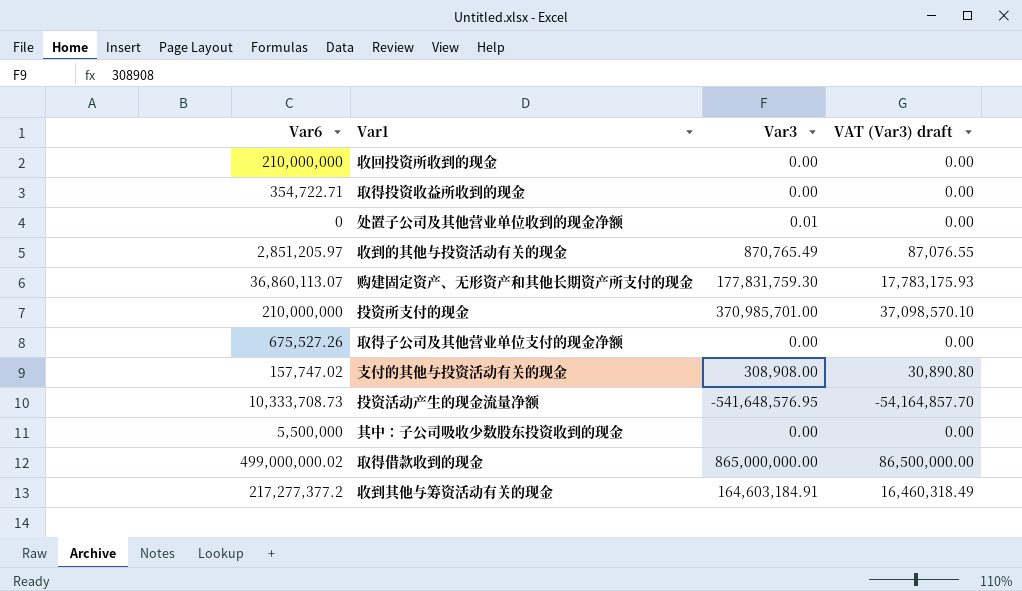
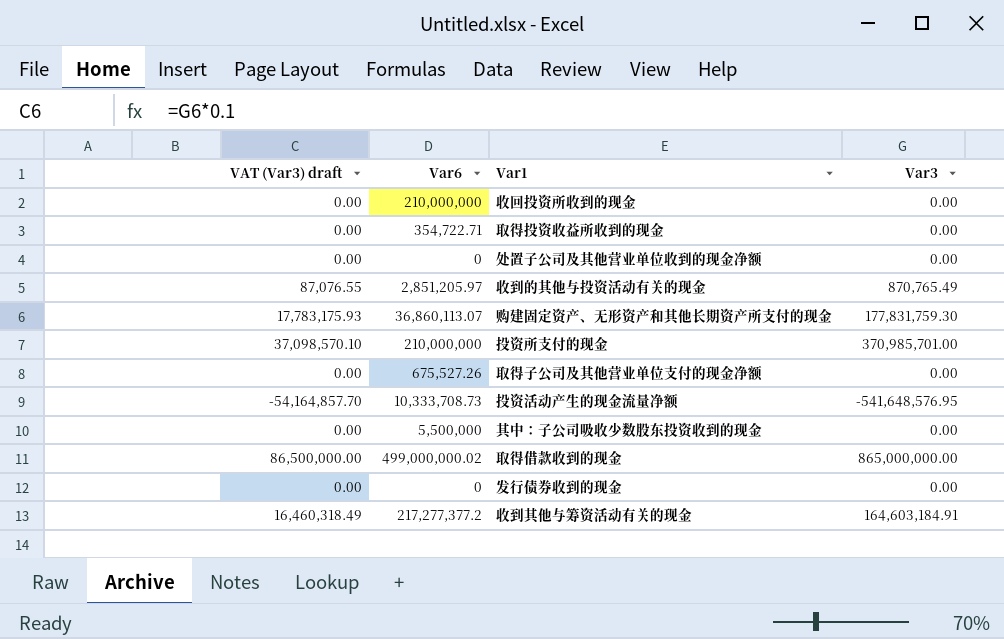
column VAT (Var3) draft | position: 4 -> 1
row 支付的其他与投资活动有关的现金: 157,747.02 | 308,908.00 | 30,890.80 -> none
处置子公司及其他营业单位收到的现金净额 | Var3: 0.01 -> 0.00
row 发行债券收到的现金: none -> 0.00 | 0 | 0.00

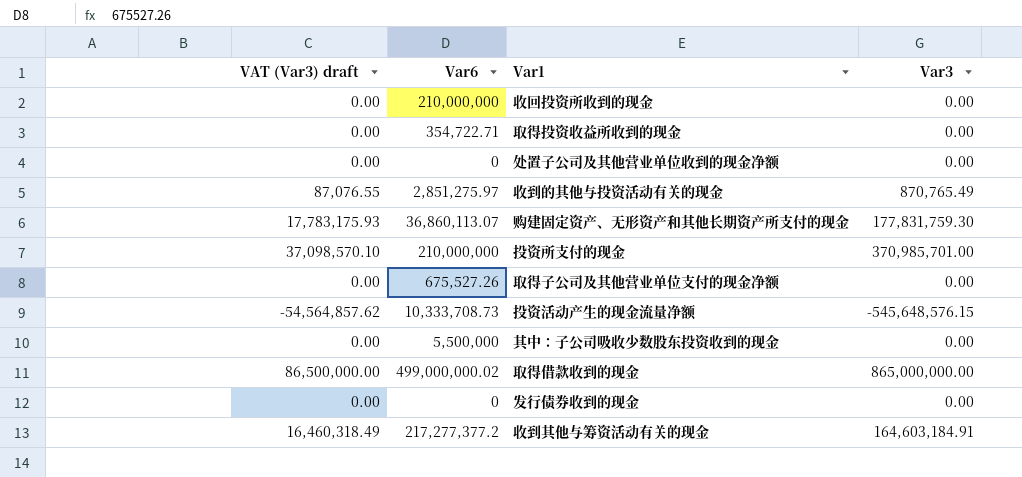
收到的其他与投资活动有关的现金 | Var6: 2,851,205.97 -> 2,851,275.97
投资活动产生的现金流量净额 | VAT (Var3) draft: -54,164,857.70 -> -54,564,857.62
投资活动产生的现金流量净额 | Var3: -541,648,576.95 -> -545,648,576.15

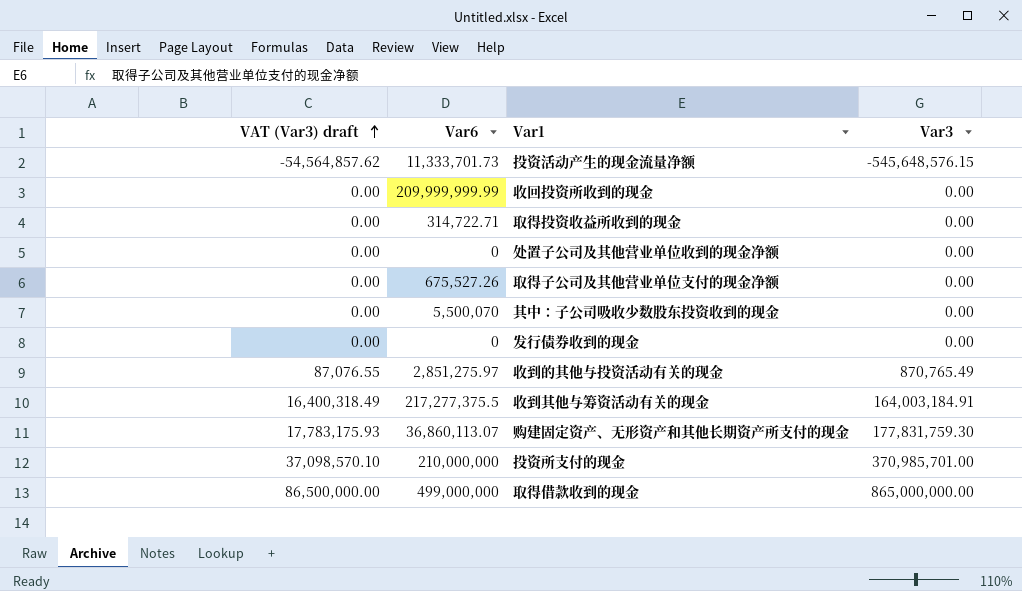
row order: none -> VAT (Var3) draft ascending
投资活动产生的现金流量净额 | Var6: 10,333,708.73 -> 11,333,701.73
收回投资所收到的现金 | Var6: 210,000,000 -> 209,999,999.99
取得投资收益所收到的现金 | Var6: 354,722.71 -> 314,722.71
其中：子公司吸收少数股东投资收到的现金 | Var6: 5,500,000 -> 5,500,070
收到其他与筹资活动有关的现金 | VAT (Var3) draft: 16,460,318.49 -> 16,400,318.49
收到其他与筹资活动有关的现金 | Var6: 217,277,377.2 -> 217,277,375.5
收到其他与筹资活动有关的现金 | Var3: 164,603,184.91 -> 164,003,184.91
取得借款收到的现金 | Var6: 499,000,000.02 -> 499,000,000

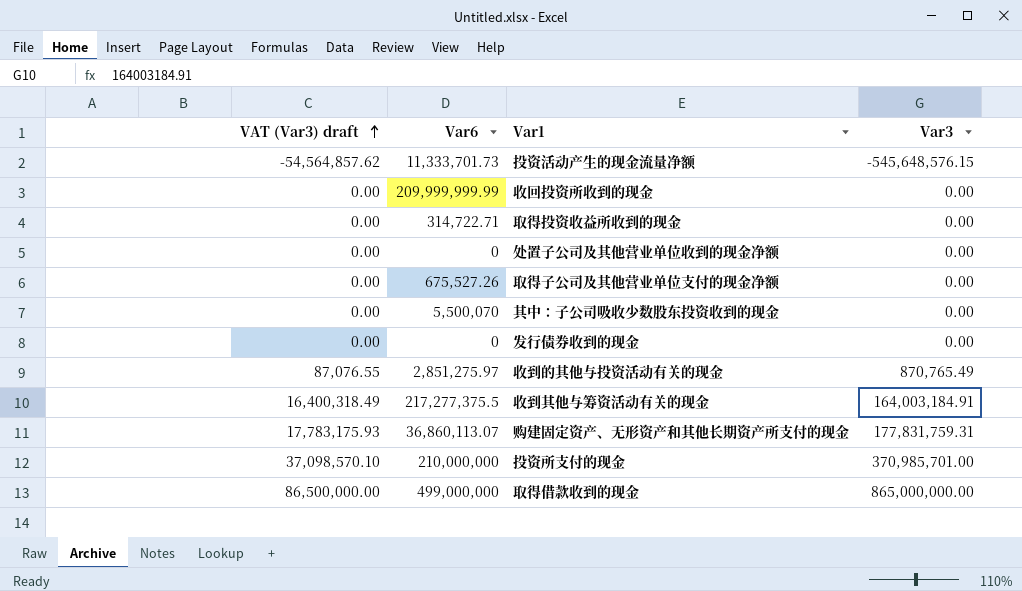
购建固定资产、无形资产和其他长期资产所支付的现金 | Var3: 177,831,759.30 -> 177,831,759.31

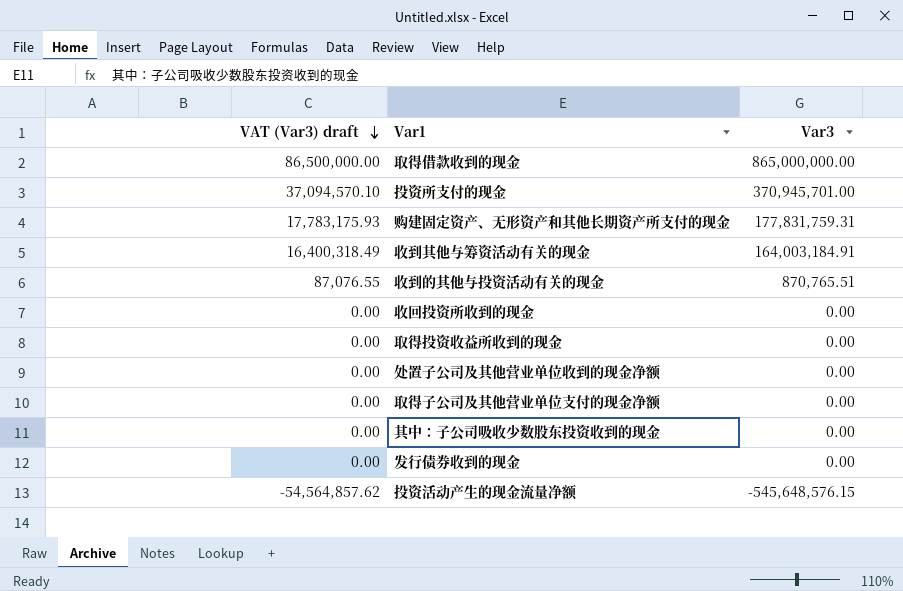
row order: VAT (Var3) draft ascending -> VAT (Var3) draft descending
column Var6 | position: 2 -> none
投资所支付的现金 | VAT (Var3) draft: 37,098,570.10 -> 37,094,570.10
投资所支付的现金 | Var3: 370,985,701.00 -> 370,945,701.00
收到的其他与投资活动有关的现金 | Var3: 870,765.49 -> 870,765.51

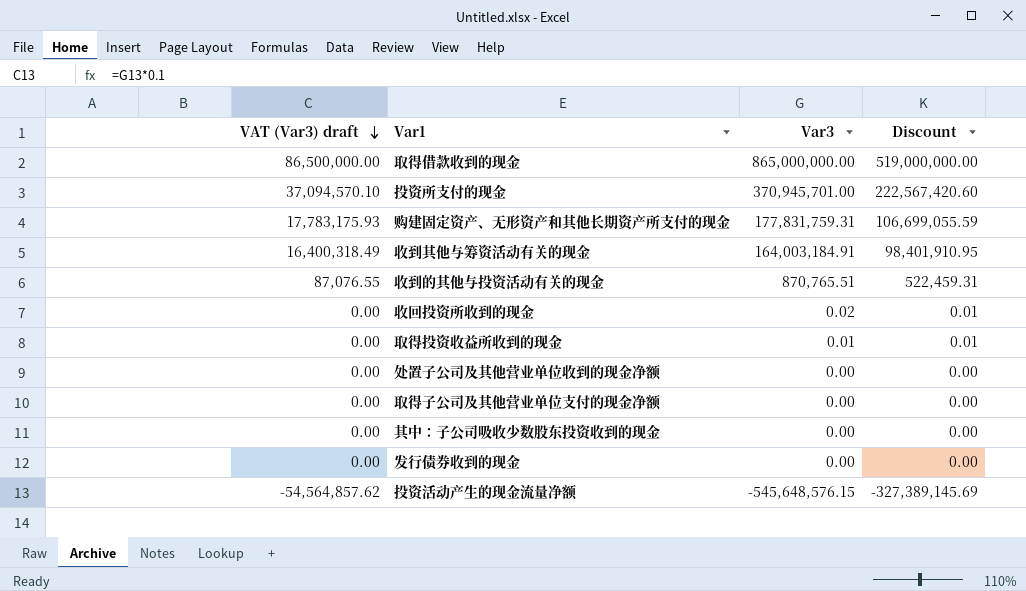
column Discount | formula: none -> [Var3] * 0.6
收回投资所收到的现金 | Var3: 0.00 -> 0.02
取得投资收益所收到的现金 | Var3: 0.00 -> 0.01

